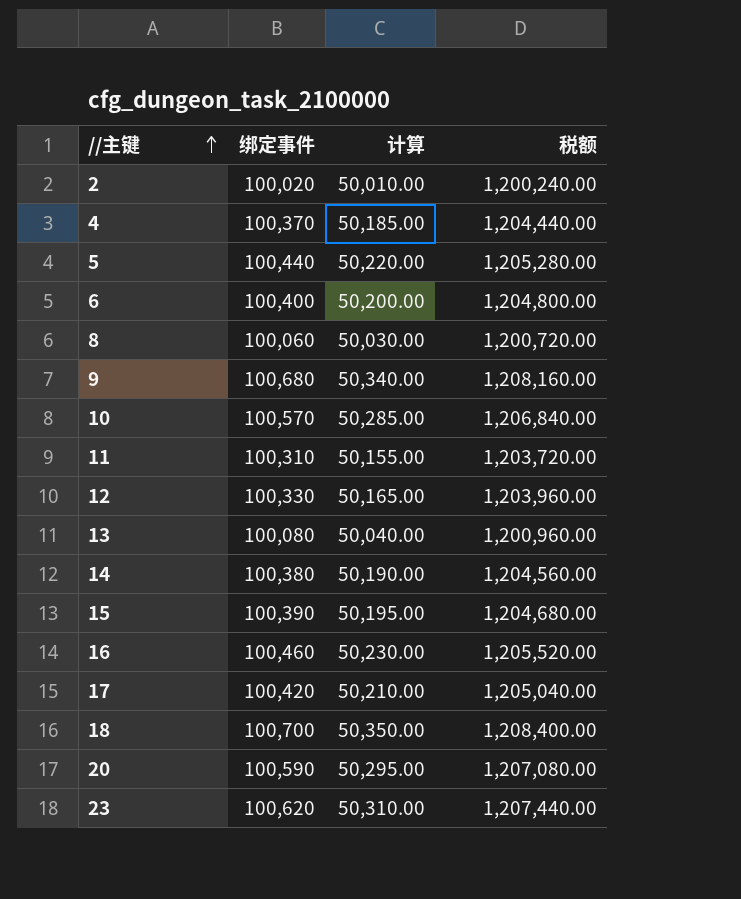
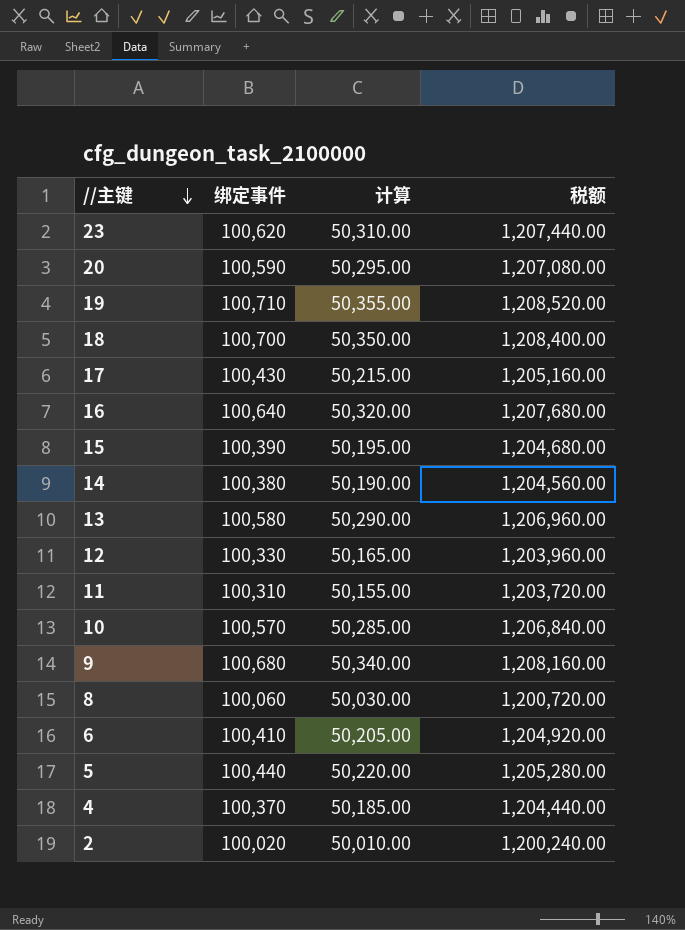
row order: //主键 ascending -> //主键 descending
row 19: none -> 100,710 | 50,355.00 | 1,208,520.00
17 | 绑定事件: 100,420 -> 100,430
17 | 计算: 50,210.00 -> 50,215.00
17 | 税额: 1,205,040.00 -> 1,205,160.00
16 | 绑定事件: 100,460 -> 100,640
16 | 计算: 50,230.00 -> 50,320.00
16 | 税额: 1,205,520.00 -> 1,207,680.00
13 | 绑定事件: 100,080 -> 100,580
13 | 计算: 50,040.00 -> 50,290.00
13 | 税额: 1,200,960.00 -> 1,206,960.00
6 | 绑定事件: 100,400 -> 100,410
6 | 计算: 50,200.00 -> 50,205.00
6 | 税额: 1,204,800.00 -> 1,204,920.00

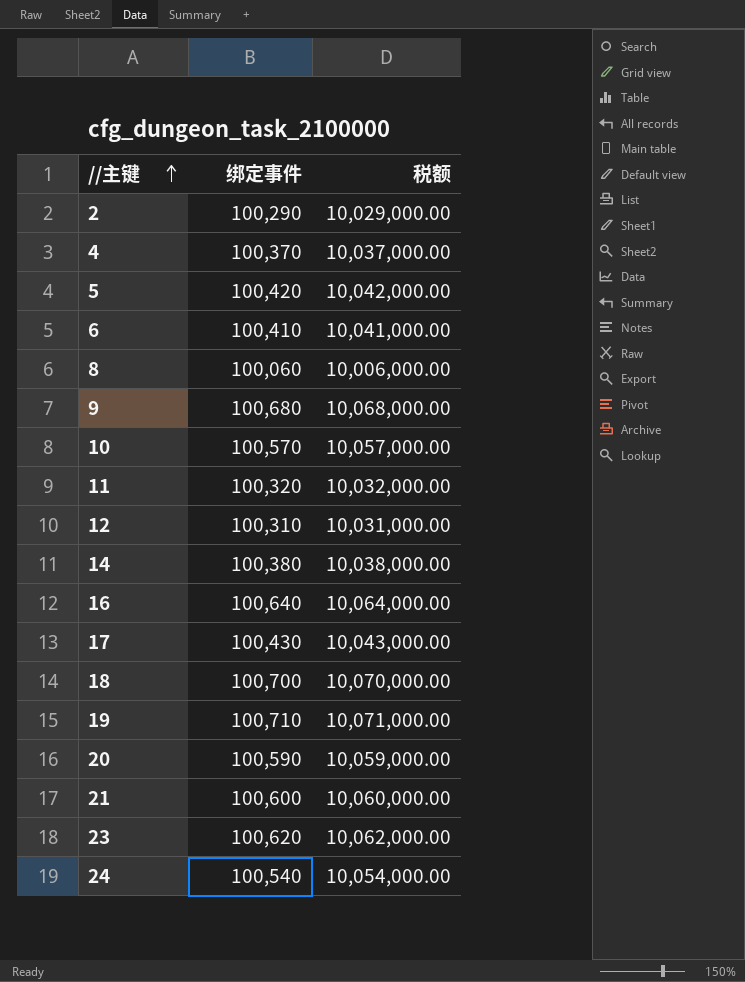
row order: //主键 descending -> //主键 ascending
column 计算 | formula: [绑定事件] * 0.5 -> none
column 税额 | formula: [绑定事件] * 12 -> [绑定事件] * 100
row 15: 100,390 | 50,195.00 | 1,204,680.00 -> none
row 13: 100,580 | 50,290.00 | 1,206,960.00 -> none
2 | 绑定事件: 100,020 -> 100,290
5 | 绑定事件: 100,440 -> 100,420
11 | 绑定事件: 100,310 -> 100,320
12 | 绑定事件: 100,330 -> 100,310
row 21: none -> 100,600 | 10,060,000.00
row 24: none -> 100,540 | 10,054,000.00

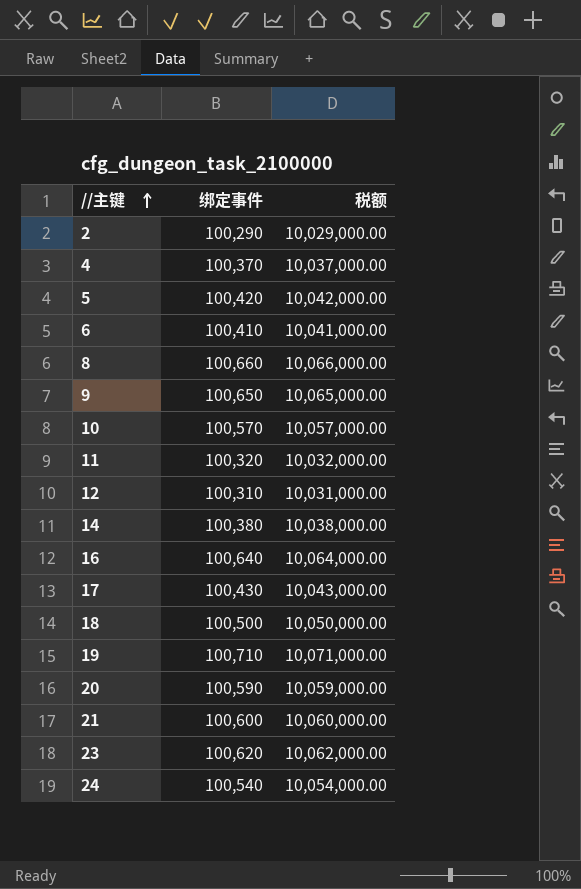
8 | 绑定事件: 100,060 -> 100,660
8 | 税额: 10,006,000.00 -> 10,066,000.00
9 | 绑定事件: 100,680 -> 100,650
9 | 税额: 10,068,000.00 -> 10,065,000.00
18 | 绑定事件: 100,700 -> 100,500
18 | 税额: 10,070,000.00 -> 10,050,000.00

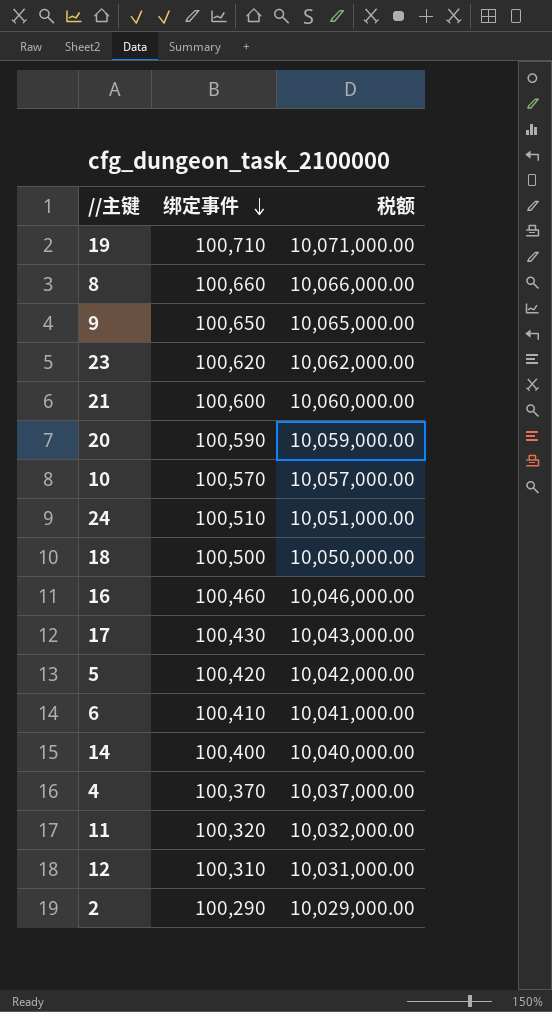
row order: //主键 ascending -> 绑定事件 descending
24 | 绑定事件: 100,540 -> 100,510
24 | 税额: 10,054,000.00 -> 10,051,000.00
16 | 绑定事件: 100,640 -> 100,460
16 | 税额: 10,064,000.00 -> 10,046,000.00
14 | 绑定事件: 100,380 -> 100,400
14 | 税额: 10,038,000.00 -> 10,040,000.00

